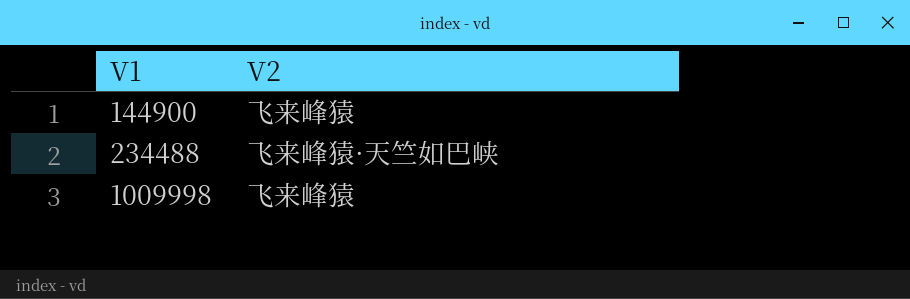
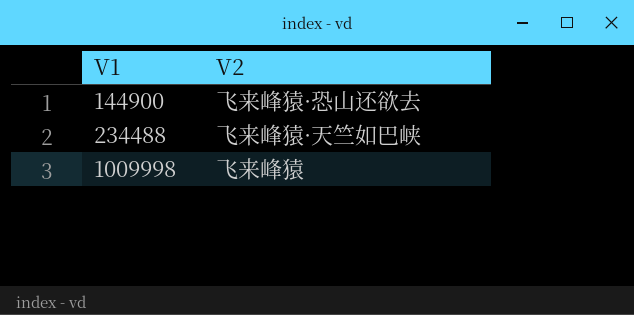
144900 | V2: 飞来峰猿 -> 飞来峰猿·恐山还欲去

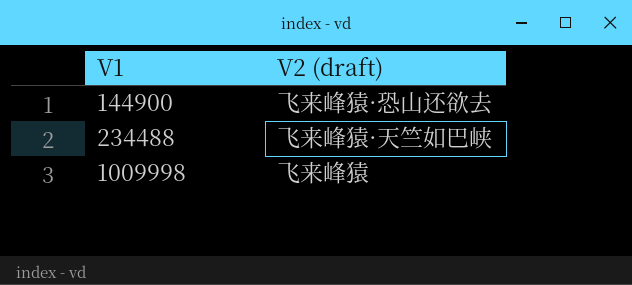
column name: V2 -> V2 (draft)

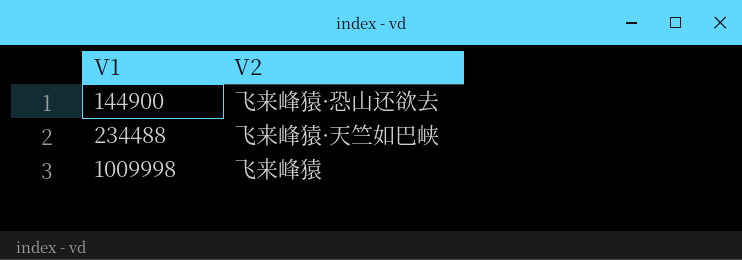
column name: V2 (draft) -> V2

